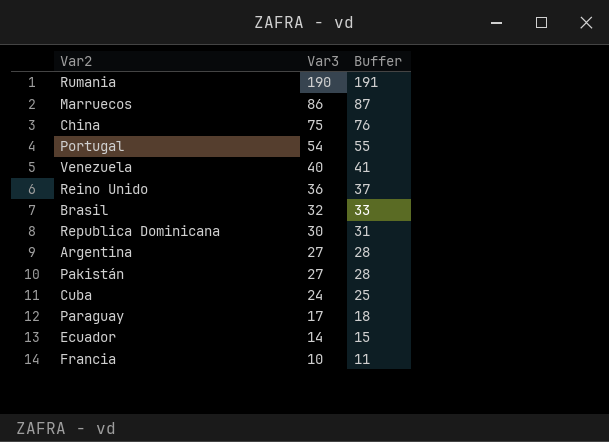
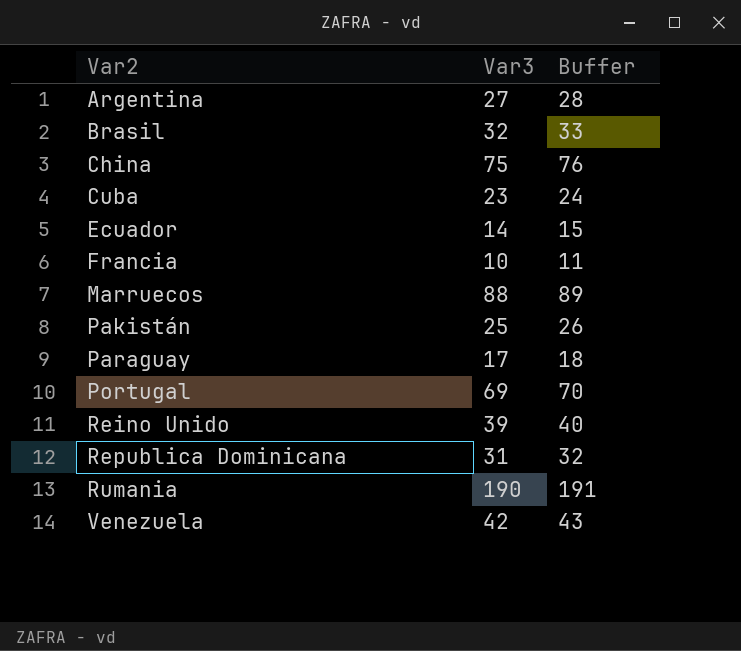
row order: Var3 descending -> Var2 ascending
Cuba | Var3: 24 -> 23
Cuba | Buffer: 25 -> 24
Marruecos | Var3: 86 -> 88
Marruecos | Buffer: 87 -> 89
Pakistán | Var3: 27 -> 25
Pakistán | Buffer: 28 -> 26
Portugal | Var3: 54 -> 69
Portugal | Buffer: 55 -> 70
Reino Unido | Var3: 36 -> 39
Reino Unido | Buffer: 37 -> 40
Republica Dominicana | Var3: 30 -> 31
Republica Dominicana | Buffer: 31 -> 32
Venezuela | Var3: 40 -> 42
Venezuela | Buffer: 41 -> 43

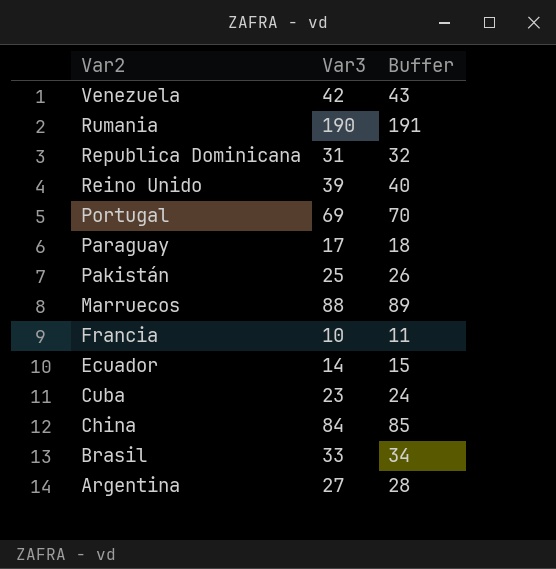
row order: Var2 ascending -> Var2 descending
China | Var3: 75 -> 84
China | Buffer: 76 -> 85
Brasil | Var3: 32 -> 33
Brasil | Buffer: 33 -> 34

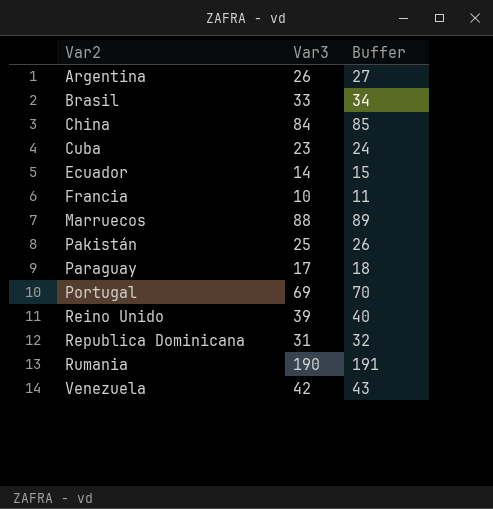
row order: Var2 descending -> Var2 ascending
Argentina | Var3: 27 -> 26
Argentina | Buffer: 28 -> 27

